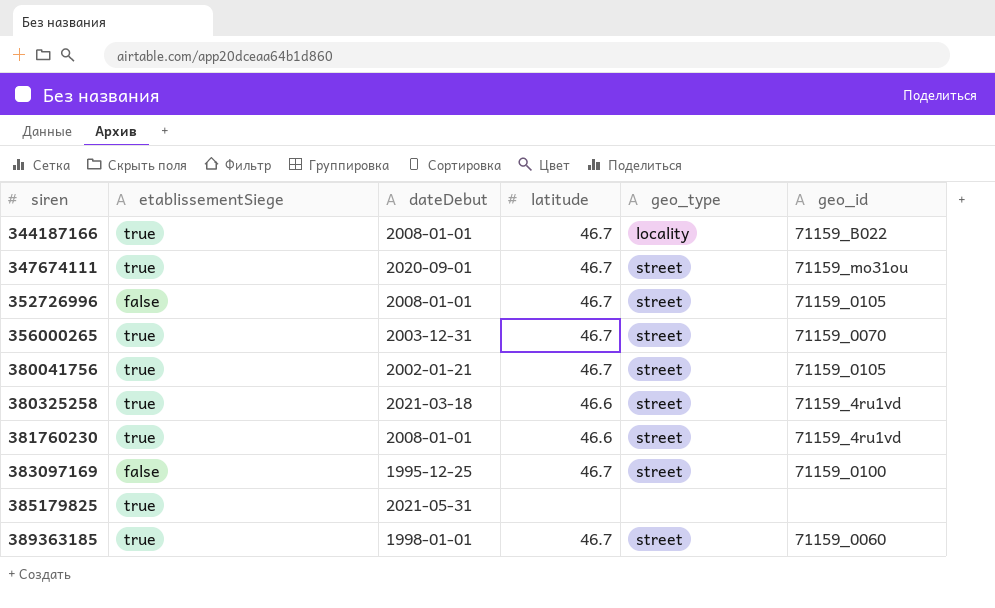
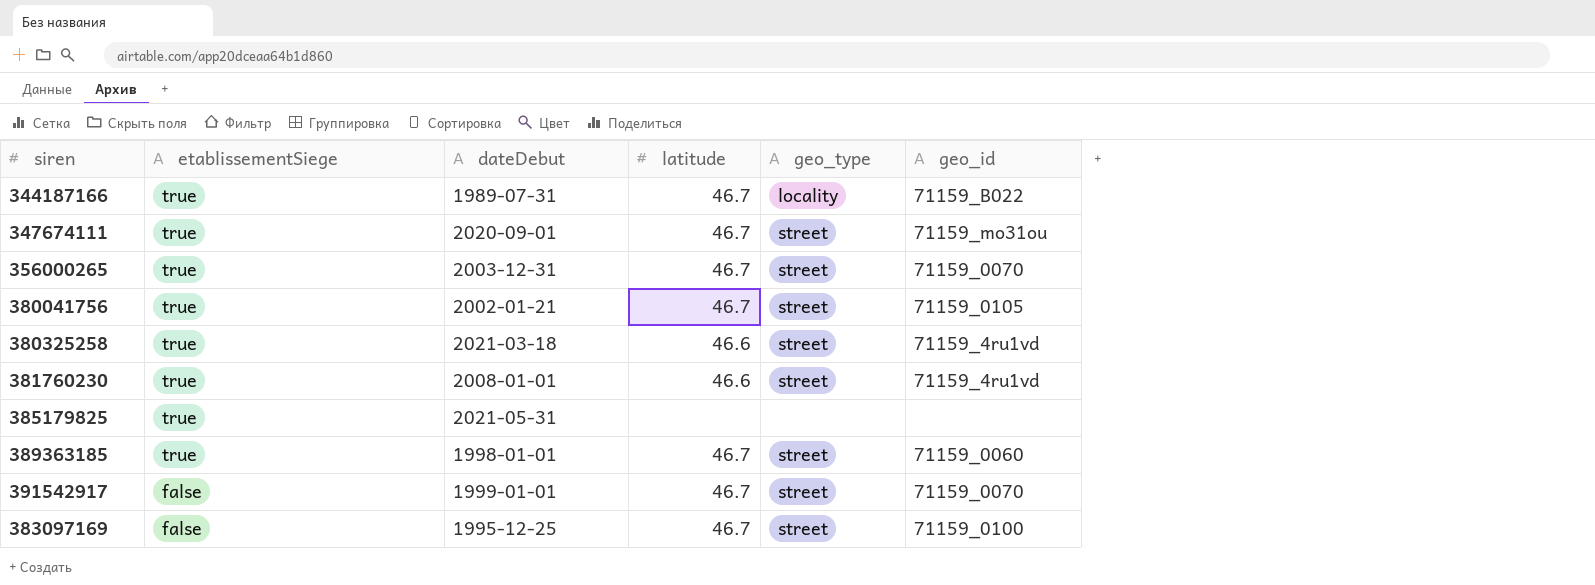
row order: siren ascending -> etablissementSiege descending
row 352726996: false | 2008-01-01 | 46.7 | street | 71159_0105 -> none
344187166 | dateDebut: 2008-01-01 -> 1989-07-31
row 391542917: none -> false | 1999-01-01 | 46.7 | street | 71159_0070

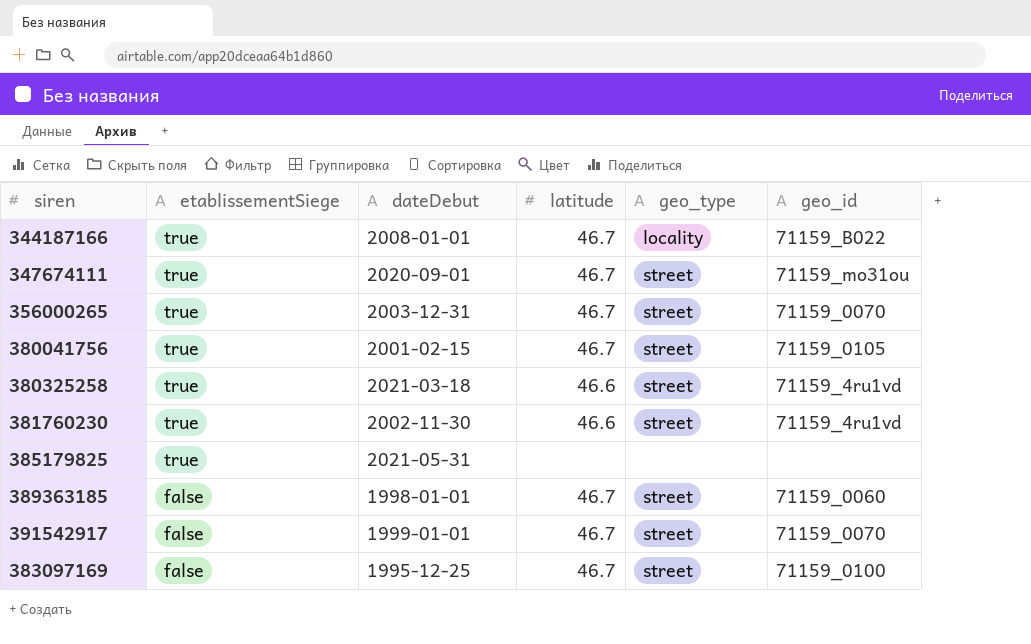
344187166 | dateDebut: 1989-07-31 -> 2008-01-01
380041756 | dateDebut: 2002-01-21 -> 2001-02-15
381760230 | dateDebut: 2008-01-01 -> 2002-11-30
389363185 | etablissementSiege: true -> false

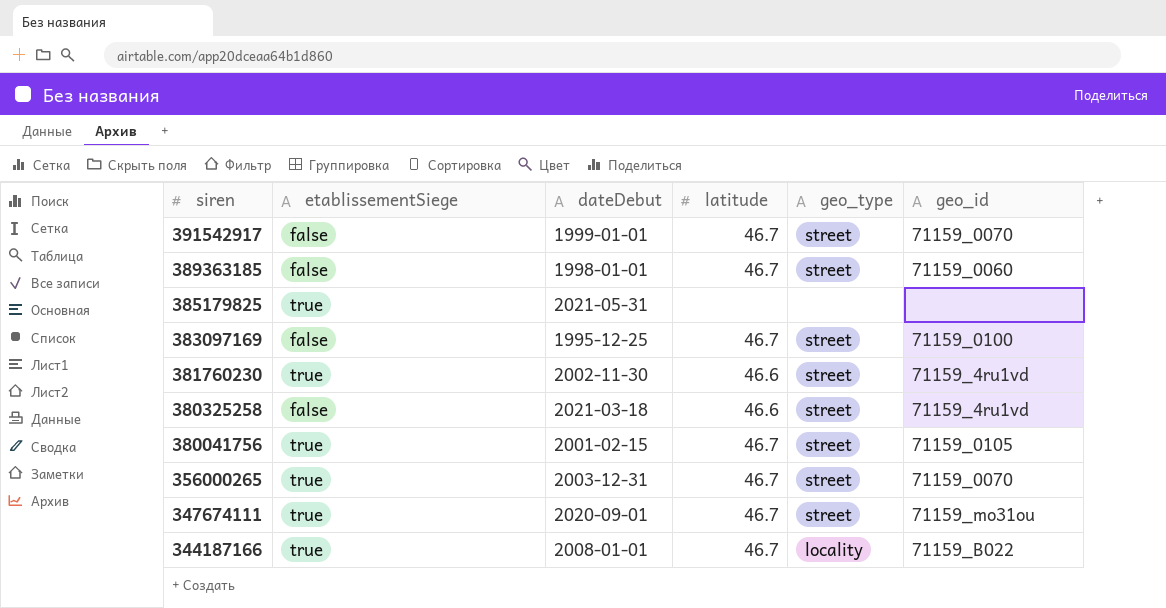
row order: etablissementSiege descending -> siren descending
380325258 | etablissementSiege: true -> false

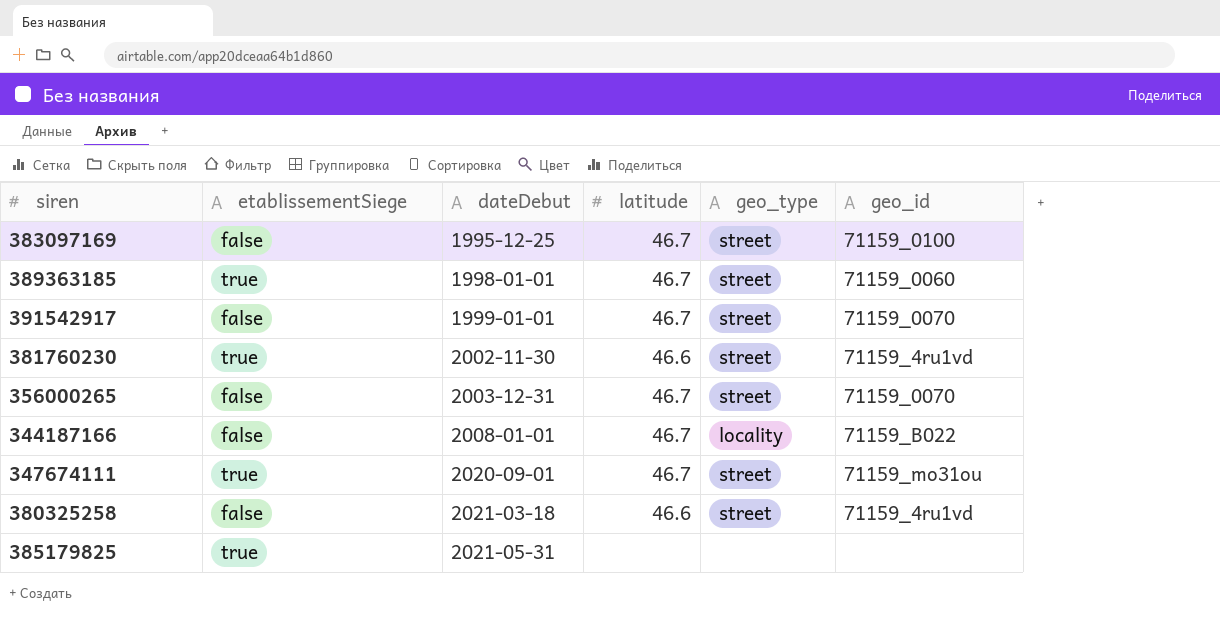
row order: siren descending -> dateDebut ascending
row 380041756: true | 2001-02-15 | 46.7 | street | 71159_0105 -> none
389363185 | etablissementSiege: false -> true
356000265 | etablissementSiege: true -> false
344187166 | etablissementSiege: true -> false

